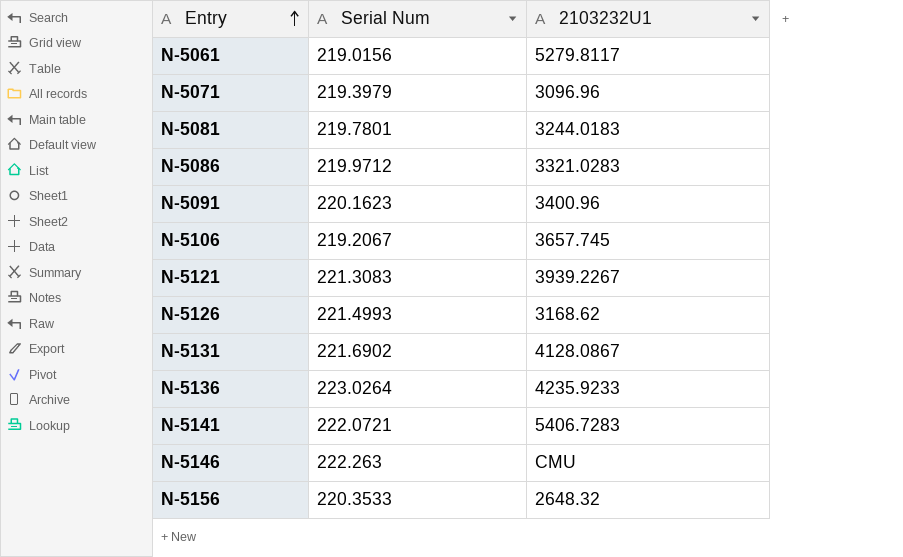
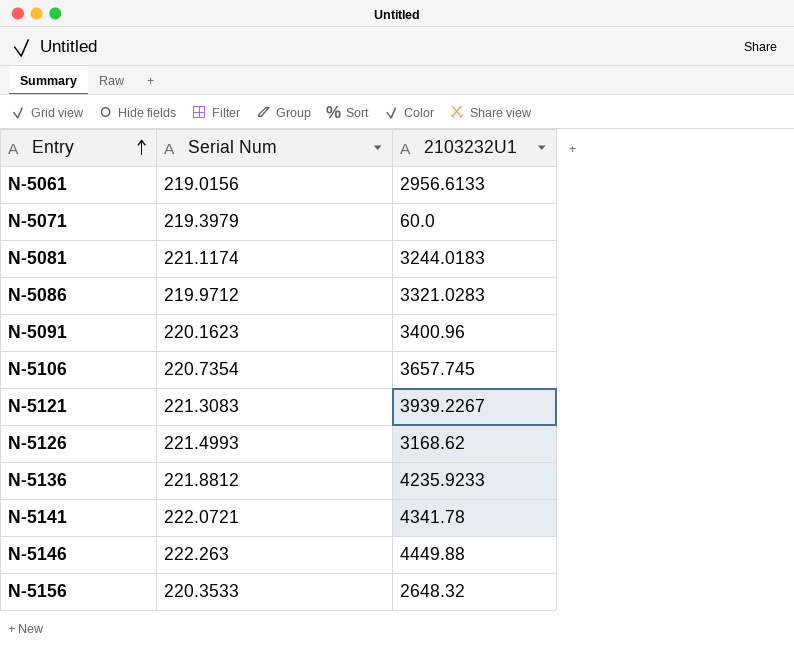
row N-5131: 221.6902 | 4128.0867 -> none
N-5061 | 2103232U1: 5279.8117 -> 2956.6133
N-5071 | 2103232U1: 3096.96 -> 60.0
N-5081 | Serial Num: 219.7801 -> 221.1174
N-5106 | Serial Num: 219.2067 -> 220.7354
N-5136 | Serial Num: 223.0264 -> 221.8812
N-5141 | 2103232U1: 5406.7283 -> 4341.78
N-5146 | 2103232U1: CMU -> 4449.88

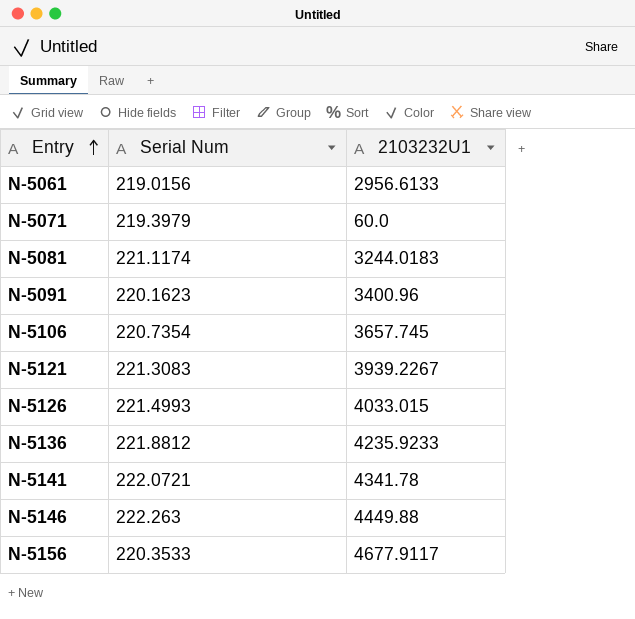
row N-5086: 219.9712 | 3321.0283 -> none
N-5126 | 2103232U1: 3168.62 -> 4033.015
N-5156 | 2103232U1: 2648.32 -> 4677.9117

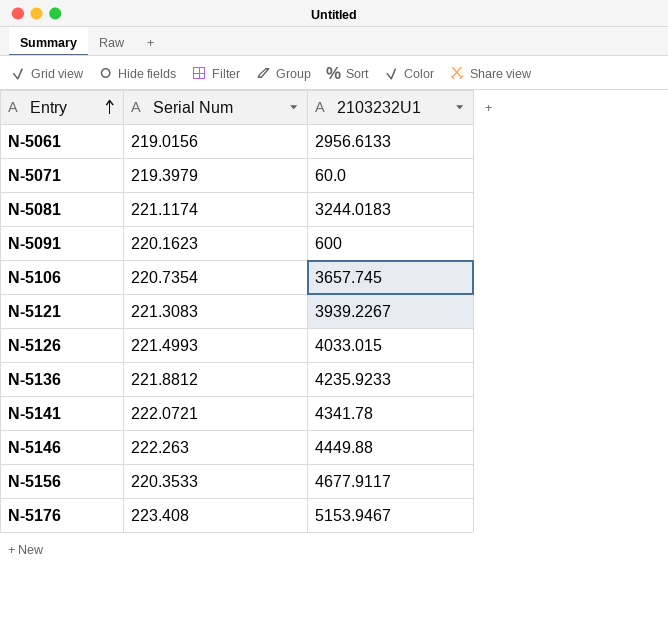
N-5091 | 2103232U1: 3400.96 -> 600
row N-5176: none -> 223.408 | 5153.9467

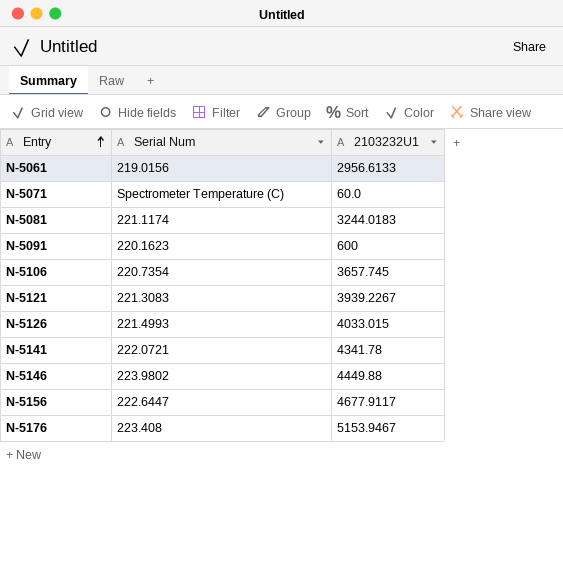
row N-5136: 221.8812 | 4235.9233 -> none
N-5071 | Serial Num: 219.3979 -> Spectrometer Temperature (C)
N-5146 | Serial Num: 222.263 -> 223.9802
N-5156 | Serial Num: 220.3533 -> 222.6447

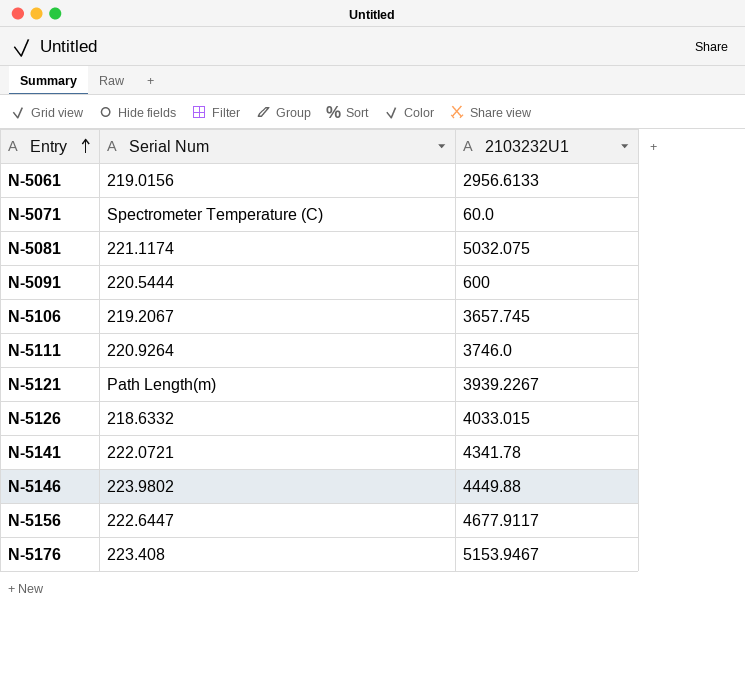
N-5081 | 2103232U1: 3244.0183 -> 5032.075
N-5091 | Serial Num: 220.1623 -> 220.5444
N-5106 | Serial Num: 220.7354 -> 219.2067
row N-5111: none -> 220.9264 | 3746.0
N-5121 | Serial Num: 221.3083 -> Path Length(m)
N-5126 | Serial Num: 221.4993 -> 218.6332

